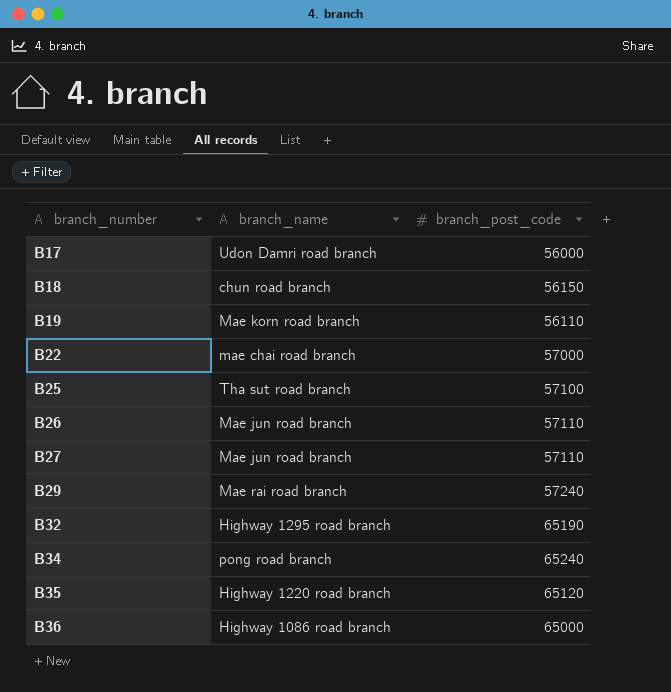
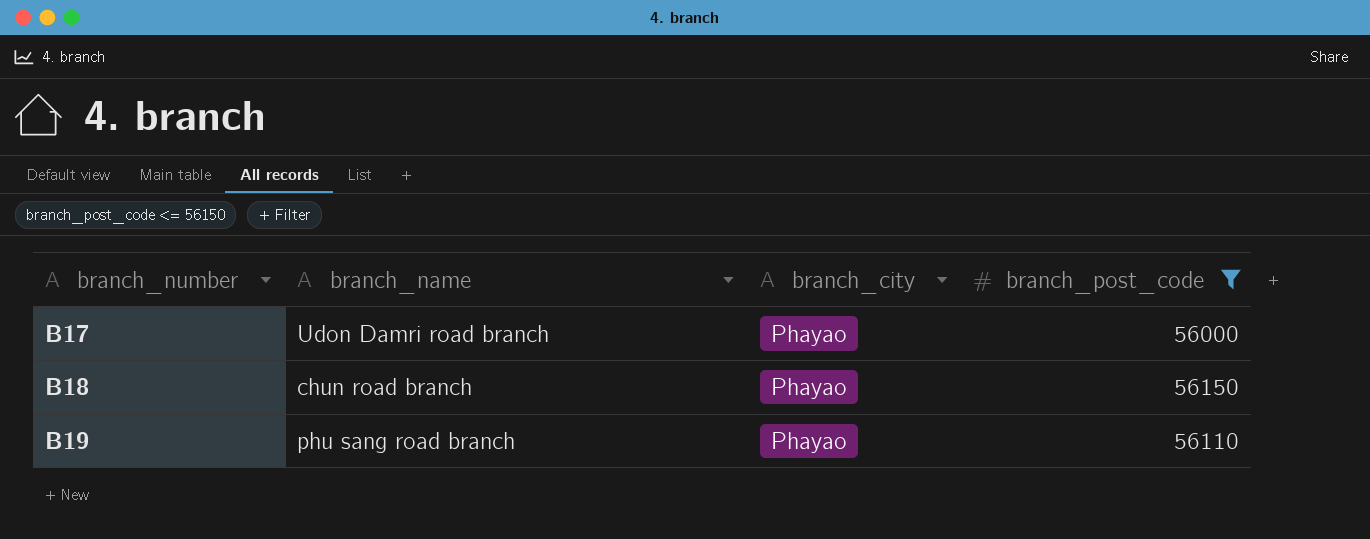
filter: none -> branch_post_code <= 56150
column branch_city | position: none -> 3
B19 | branch_name: Mae korn road branch -> phu sang road branch

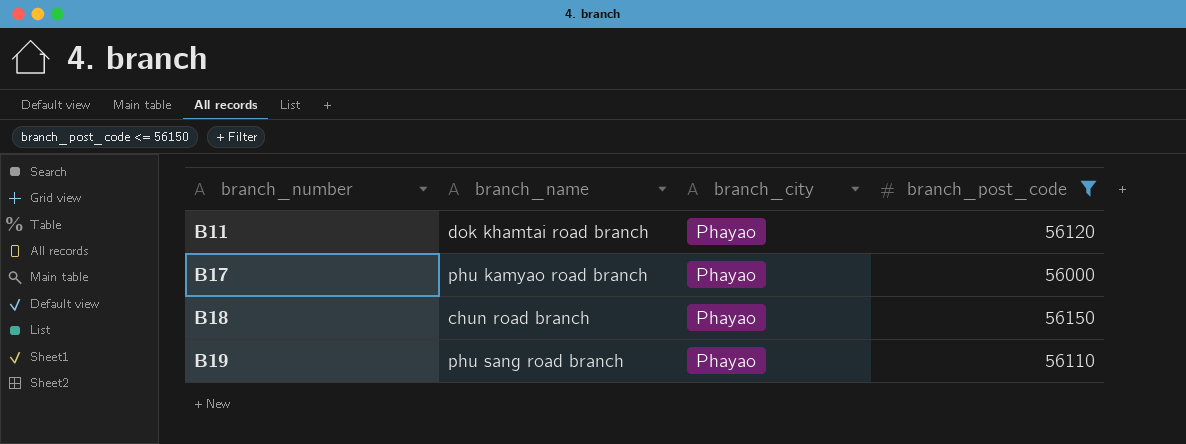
row B11: none -> dok khamtai road branch | Phayao | 56120
B17 | branch_name: Udon Damri road branch -> phu kamyao road branch

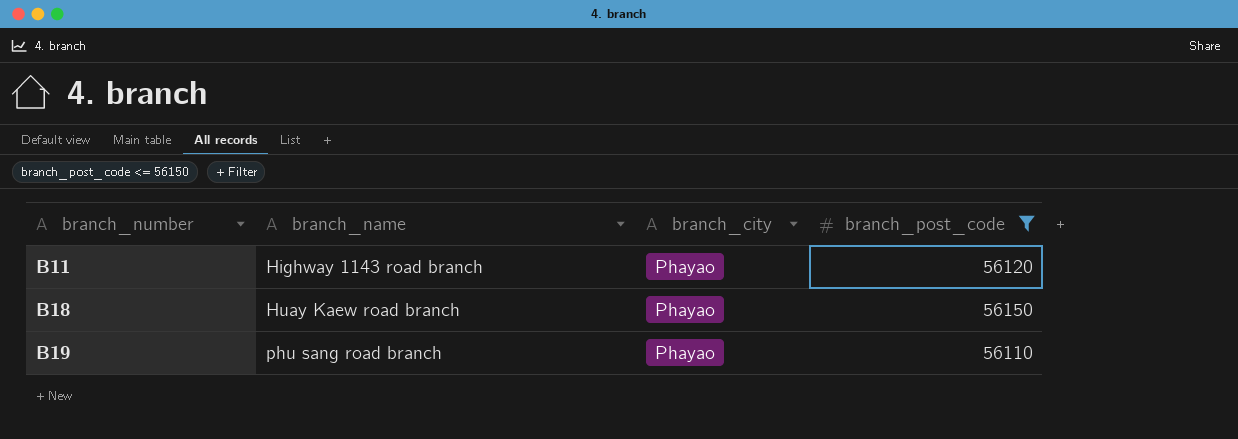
row B17: phu kamyao road branch | Phayao | 56000 -> none
B11 | branch_name: dok khamtai road branch -> Highway 1143 road branch
B18 | branch_name: chun road branch -> Huay Kaew road branch

